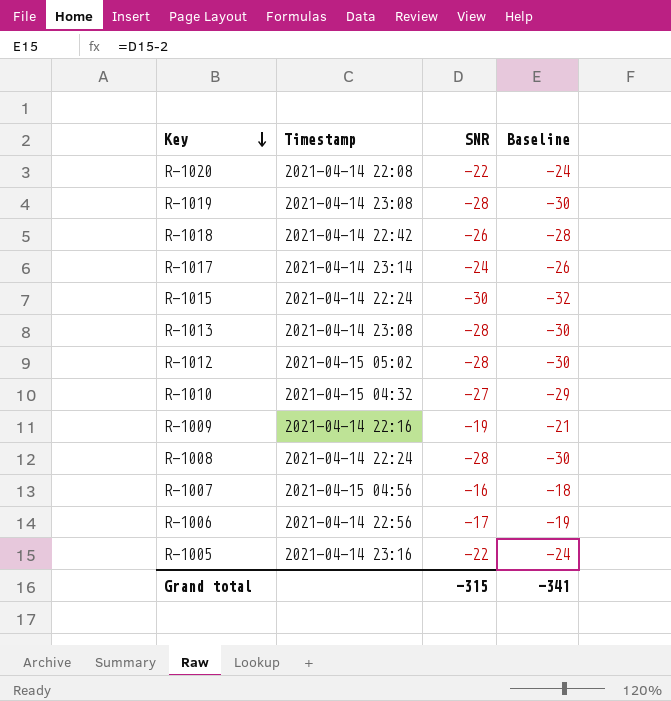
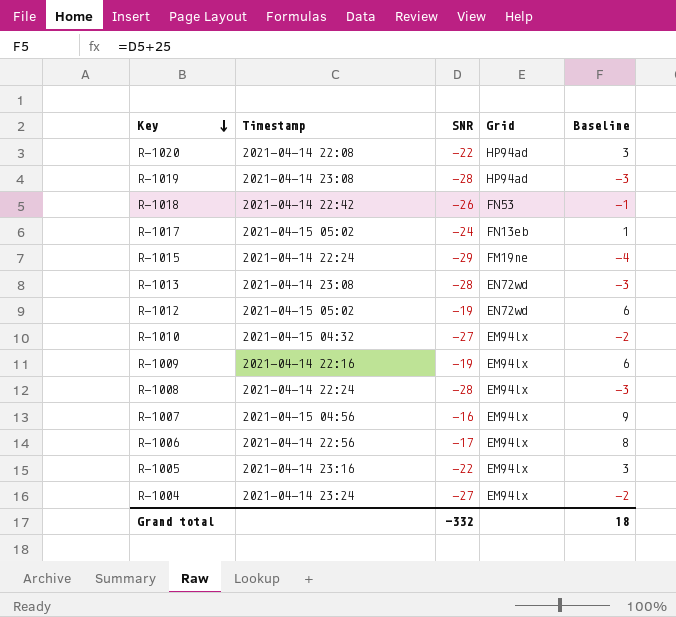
column Grid | position: none -> 4
column Baseline | formula: [SNR] - 2 -> [SNR] + 25
R-1017 | Timestamp: 2021-04-14 23:14 -> 2021-04-15 05:02
R-1015 | SNR: -30 -> -29
R-1012 | SNR: -28 -> -19
row R-1004: none -> 2021-04-14 23:24 | -27 | EM94lx | -2
Grand total | SNR: -315 -> -332
Grand total | Baseline: -341 -> 18

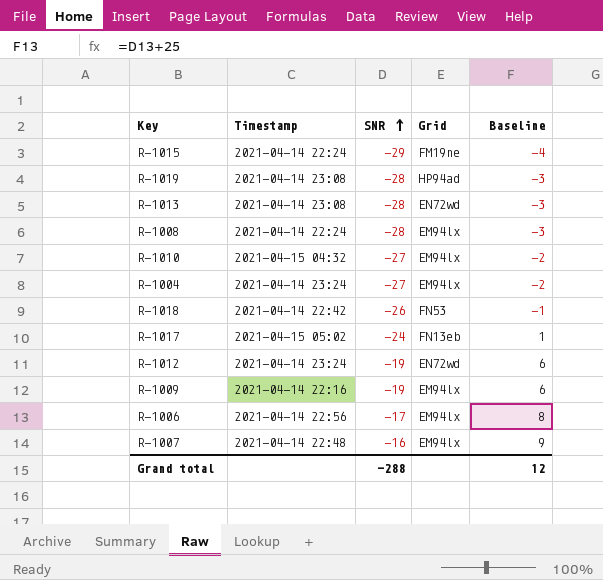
row order: Key descending -> SNR ascending
row R-1020: 2021-04-14 22:08 | -22 | HP94ad | 3 -> none
row R-1005: 2021-04-14 23:16 | -22 | EM94lx | 3 -> none
R-1012 | Timestamp: 2021-04-15 05:02 -> 2021-04-14 23:24
R-1007 | Timestamp: 2021-04-15 04:56 -> 2021-04-14 22:48
Grand total | SNR: -332 -> -288
Grand total | Baseline: 18 -> 12

